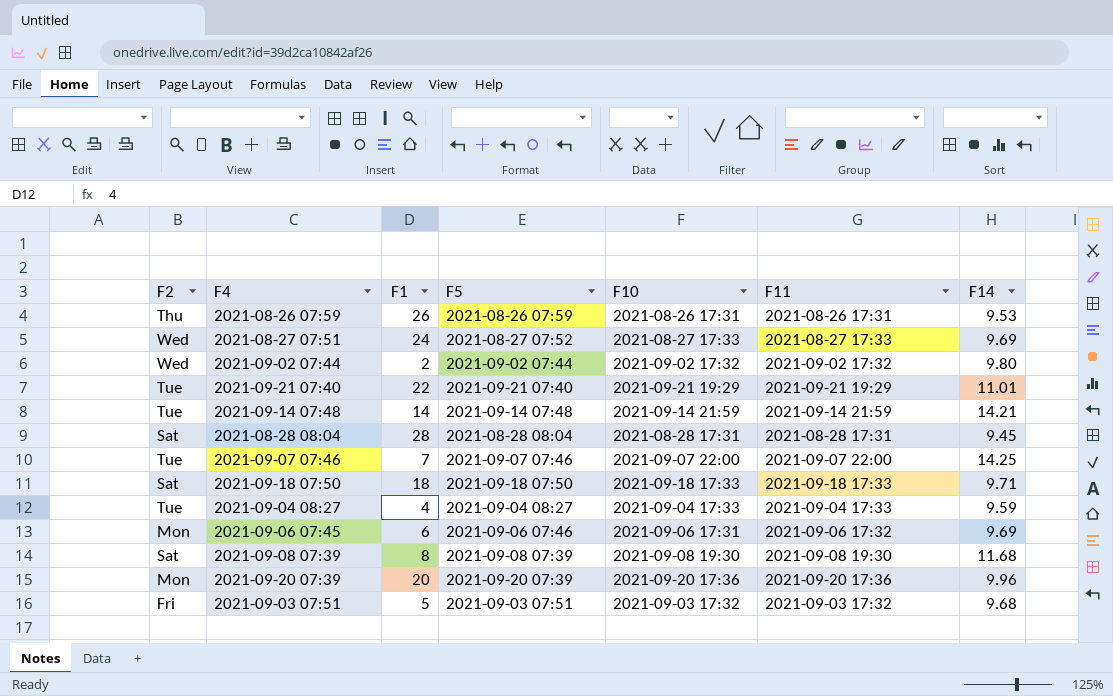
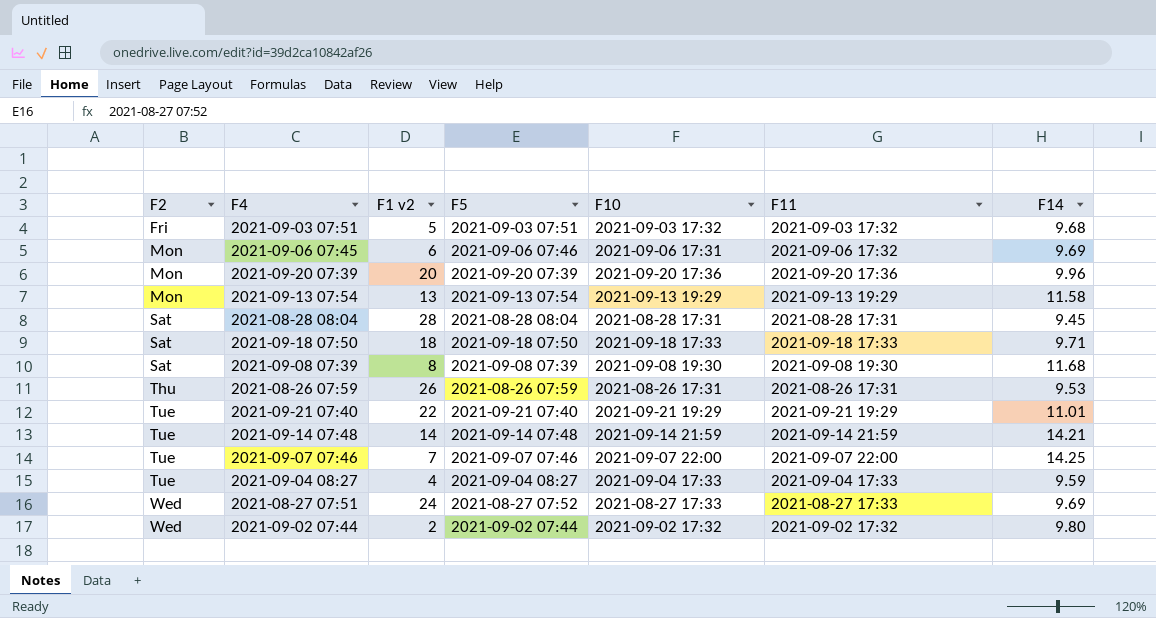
row order: none -> F2 ascending
column name: F1 -> F1 v2
row 2021-09-13 07:54: none -> Mon | 13 | 2021-09-13 07:54 | 2021-09-13 19:29 | 2021-09-13 19:29 | 11.58

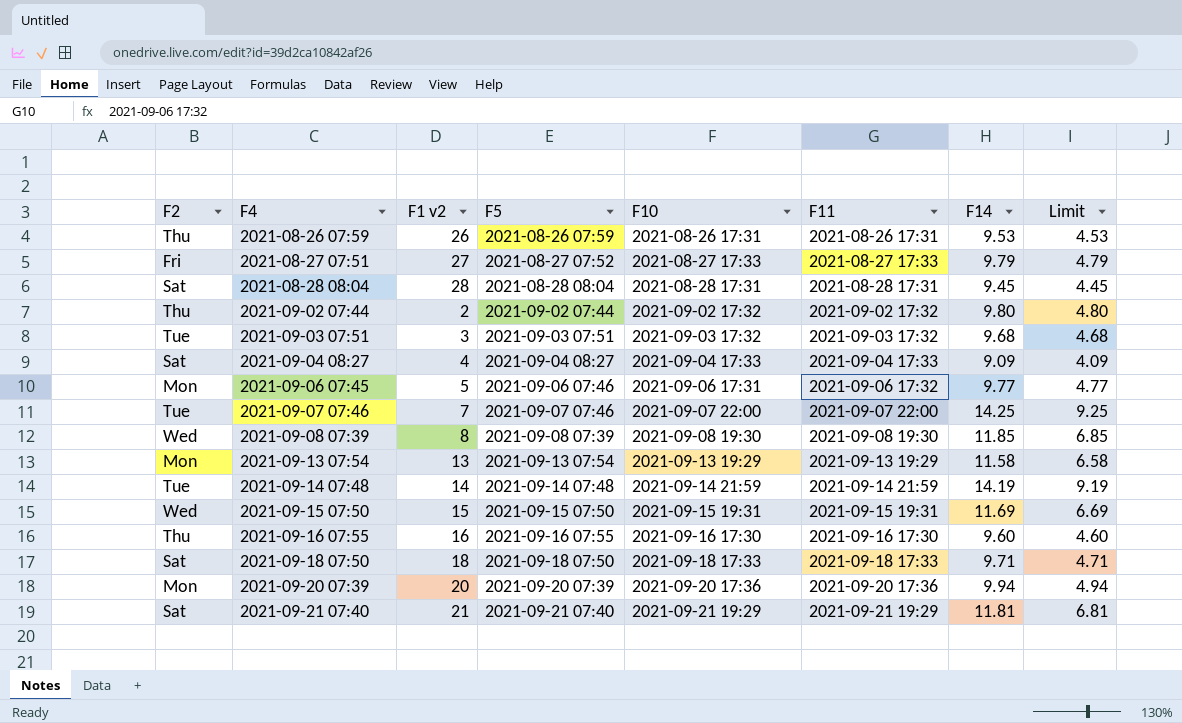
row order: F2 ascending -> F4 ascending
column Limit | formula: none -> [F14] - 5
2021-08-27 07:51 | F2: Wed -> Fri
2021-08-27 07:51 | F1 v2: 24 -> 27
2021-08-27 07:51 | F14: 9.69 -> 9.79
2021-09-02 07:44 | F2: Wed -> Thu
2021-09-03 07:51 | F2: Fri -> Tue
2021-09-03 07:51 | F1 v2: 5 -> 3
2021-09-04 08:27 | F2: Tue -> Sat
2021-09-04 08:27 | F14: 9.59 -> 9.09
2021-09-06 07:45 | F1 v2: 6 -> 5
2021-09-06 07:45 | F14: 9.69 -> 9.77
2021-09-08 07:39 | F2: Sat -> Wed
2021-09-08 07:39 | F14: 11.68 -> 11.85
2021-09-14 07:48 | F14: 14.21 -> 14.19
row 2021-09-15 07:50: none -> Wed | 15 | 2021-09-15 07:50 | 2021-09-15 19:31 | 2021-09-15 19:31 | 11.69 | 6.69
row 2021-09-16 07:55: none -> Thu | 16 | 2021-09-16 07:55 | 2021-09-16 17:30 | 2021-09-16 17:30 | 9.60 | 4.60
2021-09-20 07:39 | F14: 9.96 -> 9.94
2021-09-21 07:40 | F2: Tue -> Sat
2021-09-21 07:40 | F1 v2: 22 -> 21
2021-09-21 07:40 | F14: 11.01 -> 11.81

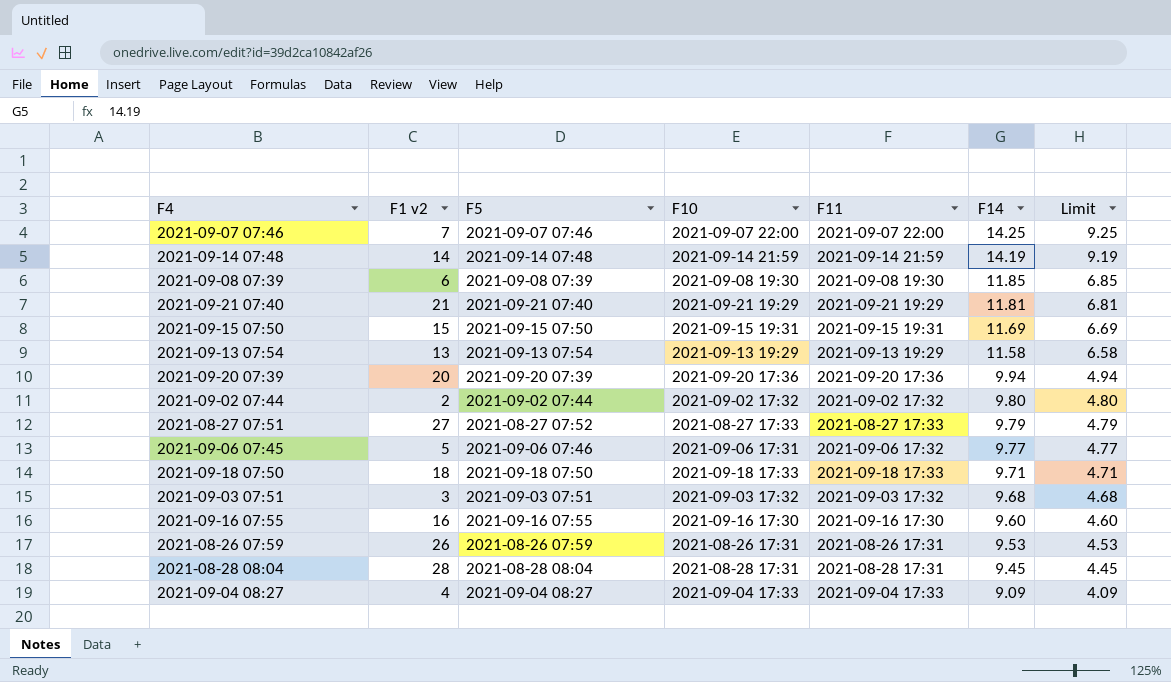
row order: F4 ascending -> F14 descending
column F2 | position: 1 -> none
2021-09-08 07:39 | F1 v2: 8 -> 6

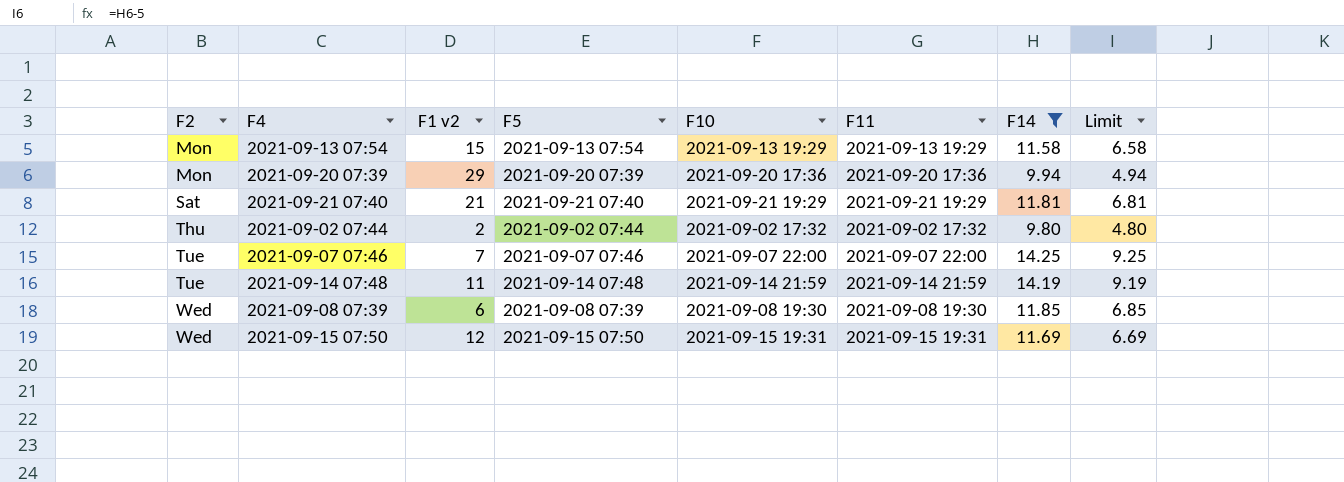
filter: none -> F14 >= 9.80
row order: F14 descending -> F2 ascending
column F2 | position: none -> 1
2021-09-13 07:54 | F1 v2: 13 -> 15
2021-09-20 07:39 | F1 v2: 20 -> 29
2021-09-14 07:48 | F1 v2: 14 -> 11
2021-09-15 07:50 | F1 v2: 15 -> 12

